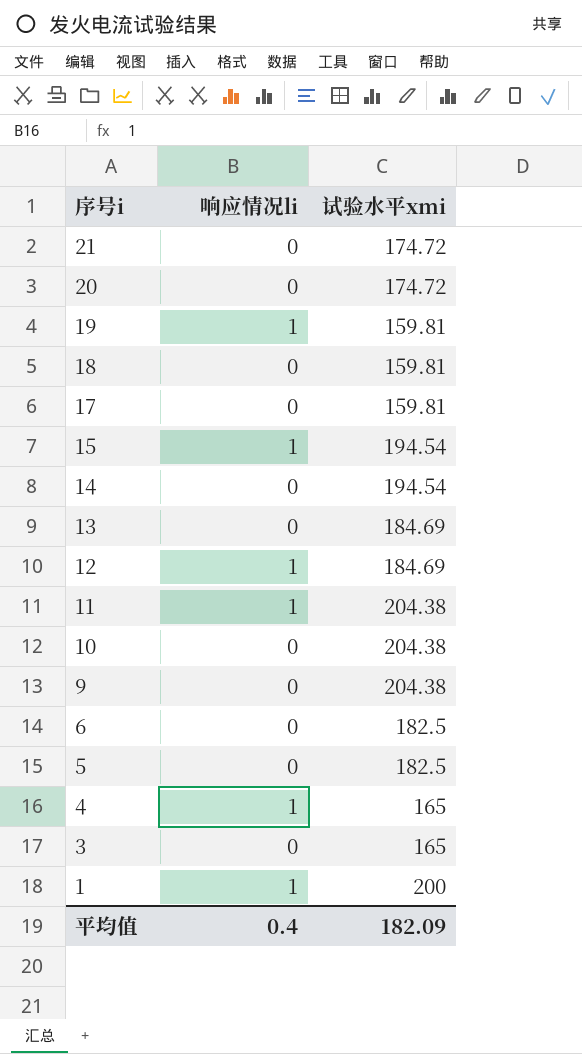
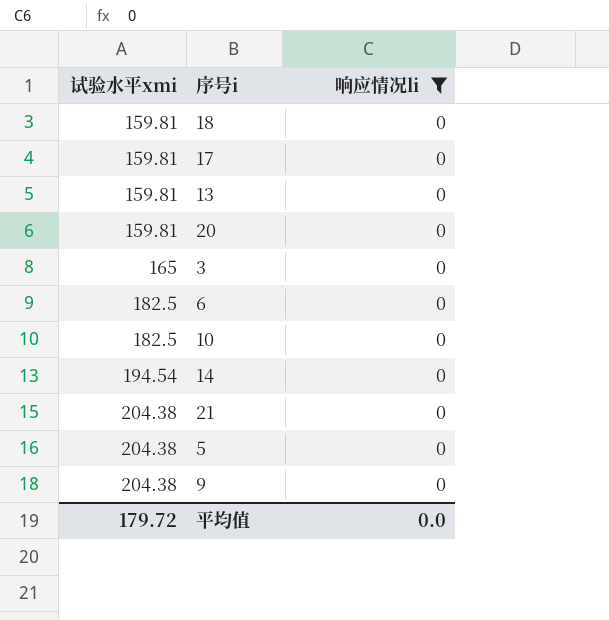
filter: none -> 响应情况li = 0
row order: 序号i descending -> 试验水平xmi ascending
column 试验水平xmi | position: 3 -> 1
13 | 试验水平xmi: 184.69 -> 159.81
20 | 试验水平xmi: 174.72 -> 159.81
10 | 试验水平xmi: 204.38 -> 182.5
21 | 试验水平xmi: 174.72 -> 204.38
5 | 试验水平xmi: 182.5 -> 204.38
平均值 | 试验水平xmi: 182.09 -> 179.72
平均值 | 响应情况li: 0.4 -> 0.0

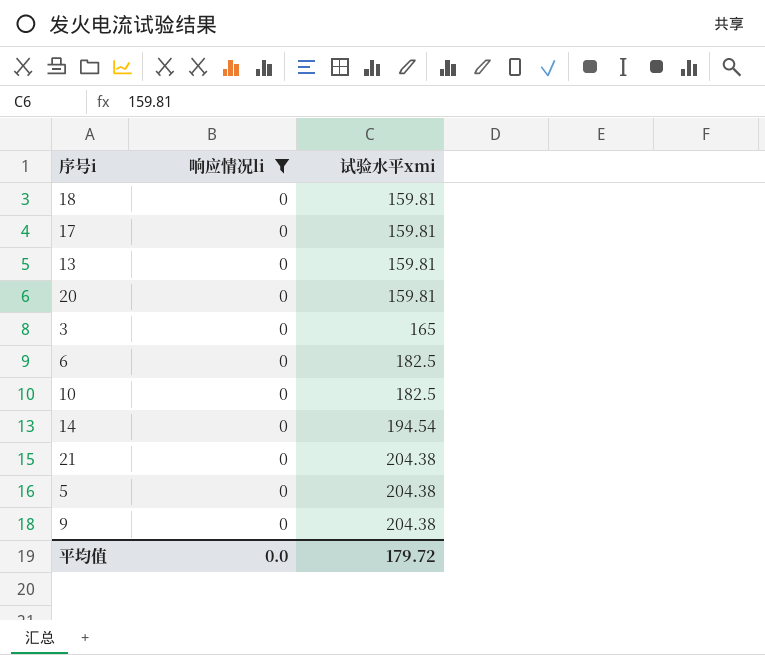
column 试验水平xmi | position: 1 -> 3

